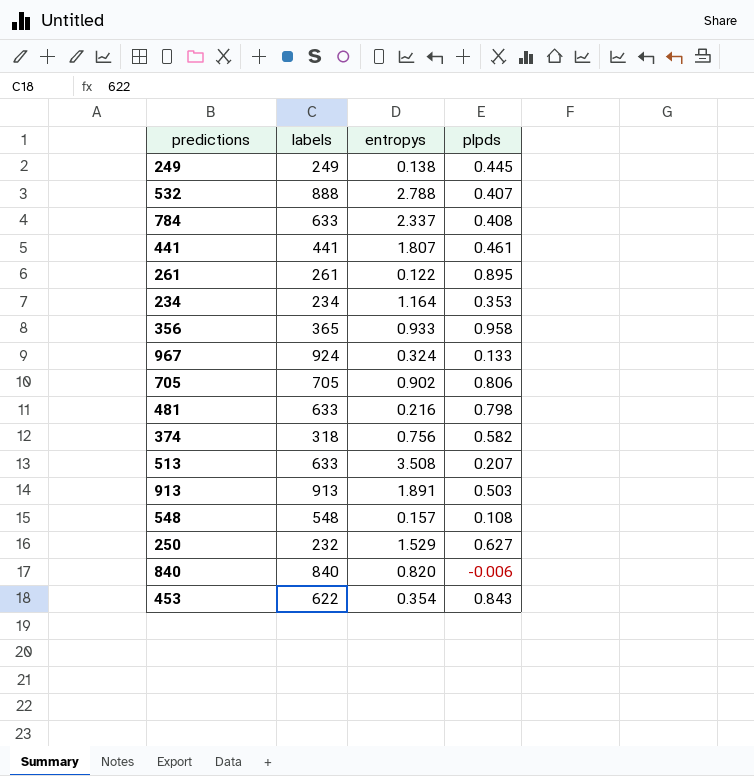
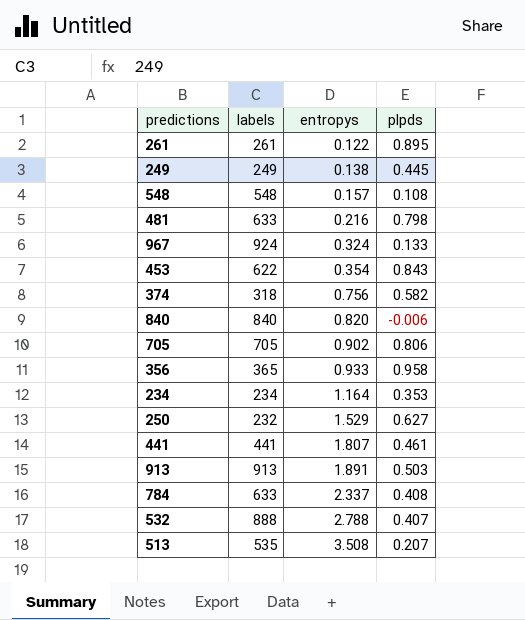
row order: none -> entropys ascending
513 | labels: 633 -> 535

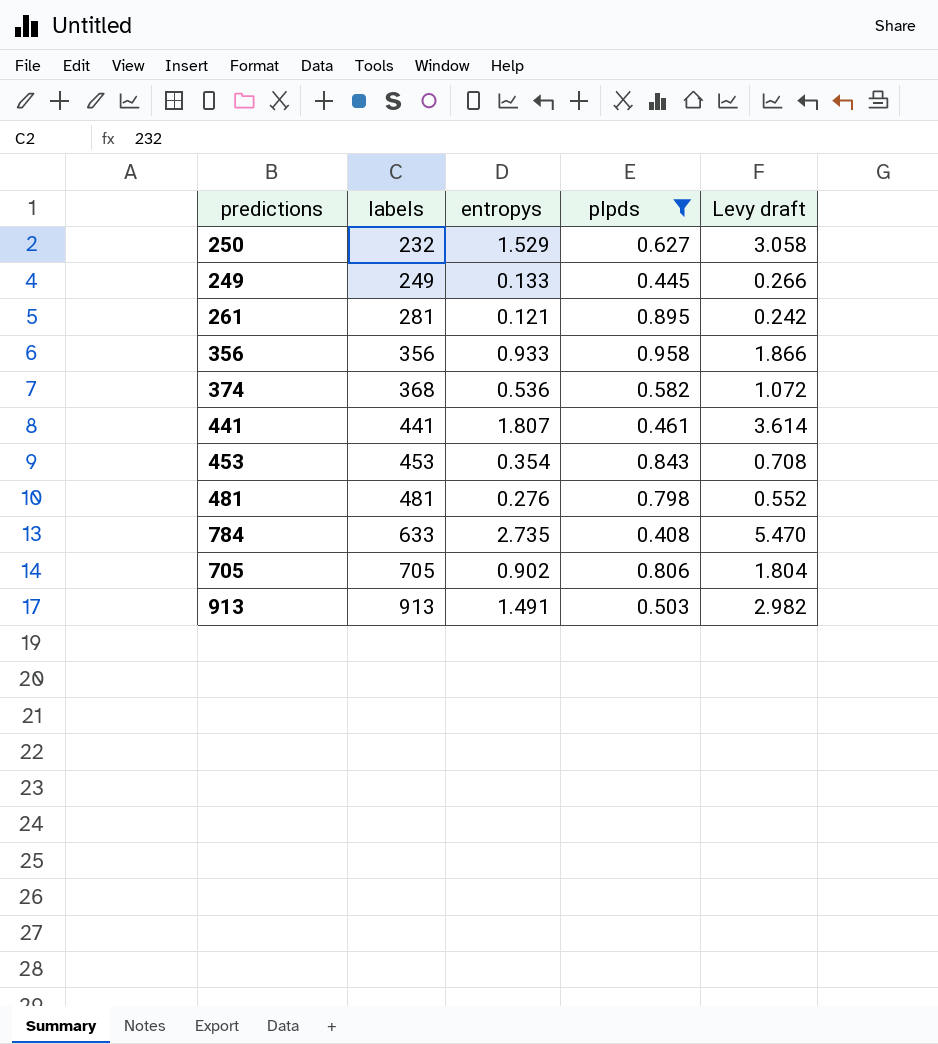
filter: none -> plpds >= 0.408
row order: entropys ascending -> labels ascending
column Levy draft | formula: none -> [entropys] * 2
249 | entropys: 0.138 -> 0.133
261 | labels: 261 -> 281
261 | entropys: 0.122 -> 0.121
356 | labels: 365 -> 356
374 | labels: 318 -> 368
374 | entropys: 0.756 -> 0.536
453 | labels: 622 -> 453
481 | labels: 633 -> 481
481 | entropys: 0.216 -> 0.276
784 | entropys: 2.337 -> 2.735
913 | entropys: 1.891 -> 1.491

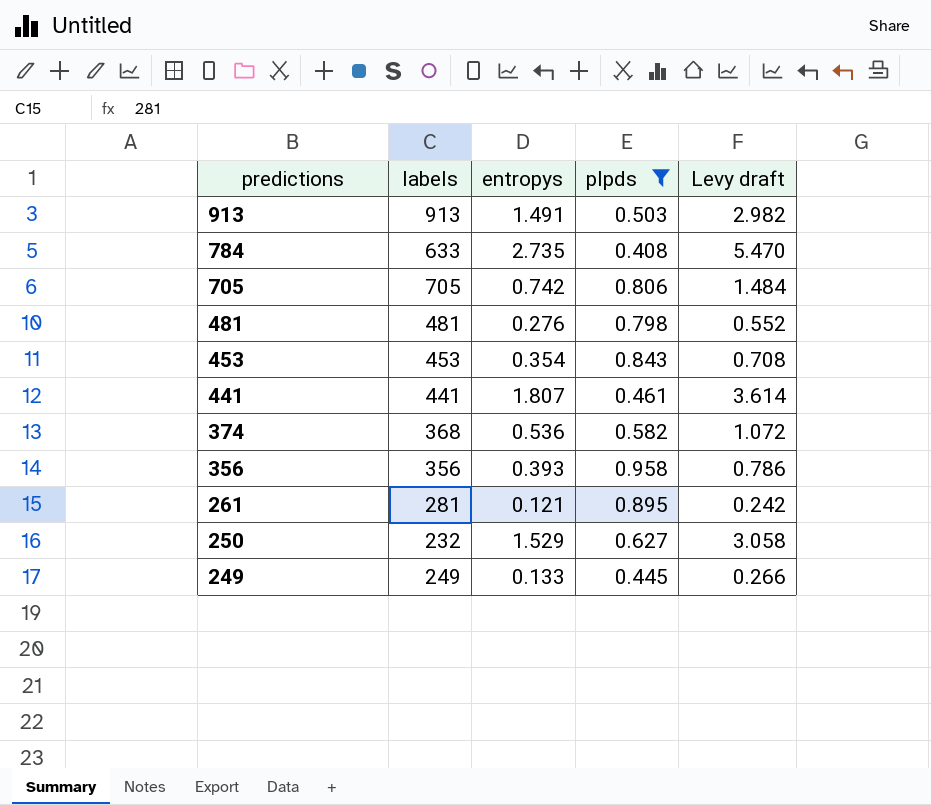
row order: labels ascending -> predictions descending
705 | entropys: 0.902 -> 0.742
705 | Levy draft: 1.804 -> 1.484
356 | entropys: 0.933 -> 0.393
356 | Levy draft: 1.866 -> 0.786

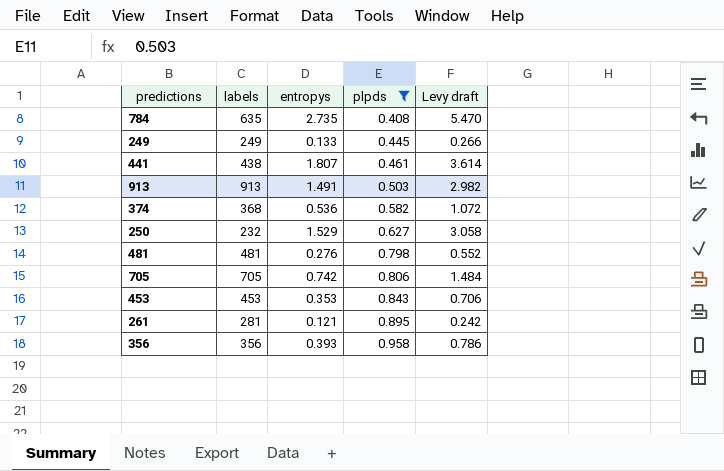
row order: predictions descending -> plpds ascending
784 | labels: 633 -> 635
441 | labels: 441 -> 438
453 | entropys: 0.354 -> 0.353
453 | Levy draft: 0.708 -> 0.706

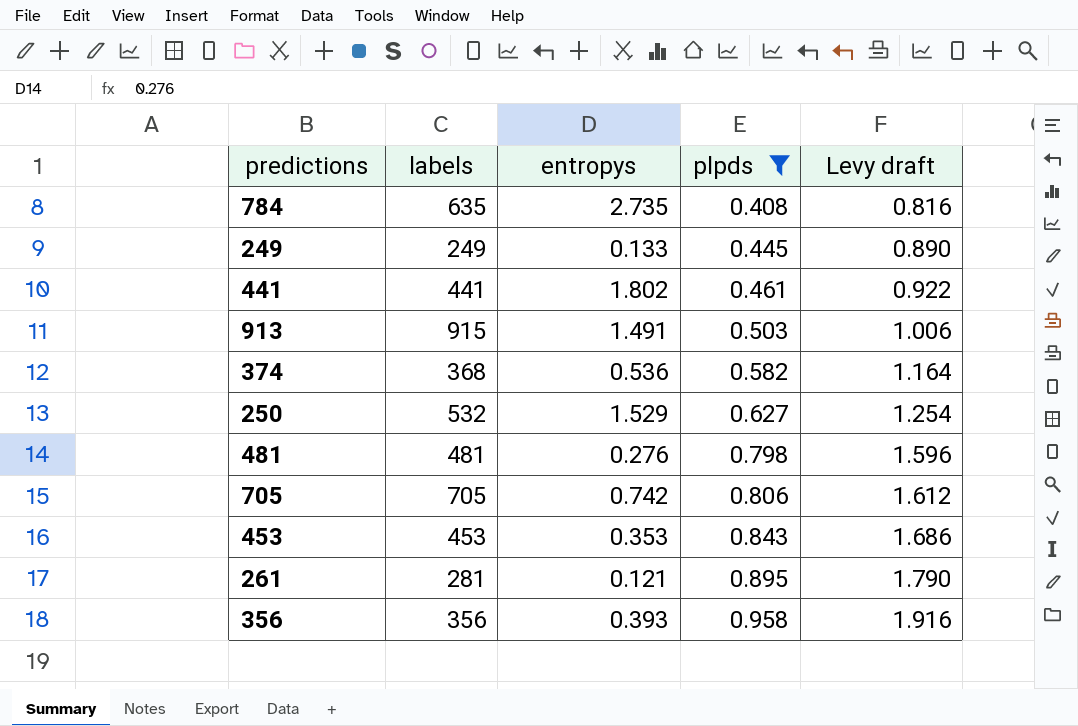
column Levy draft | formula: [entropys] * 2 -> [plpds] * 2
441 | labels: 438 -> 441
441 | entropys: 1.807 -> 1.802
913 | labels: 913 -> 915
250 | labels: 232 -> 532

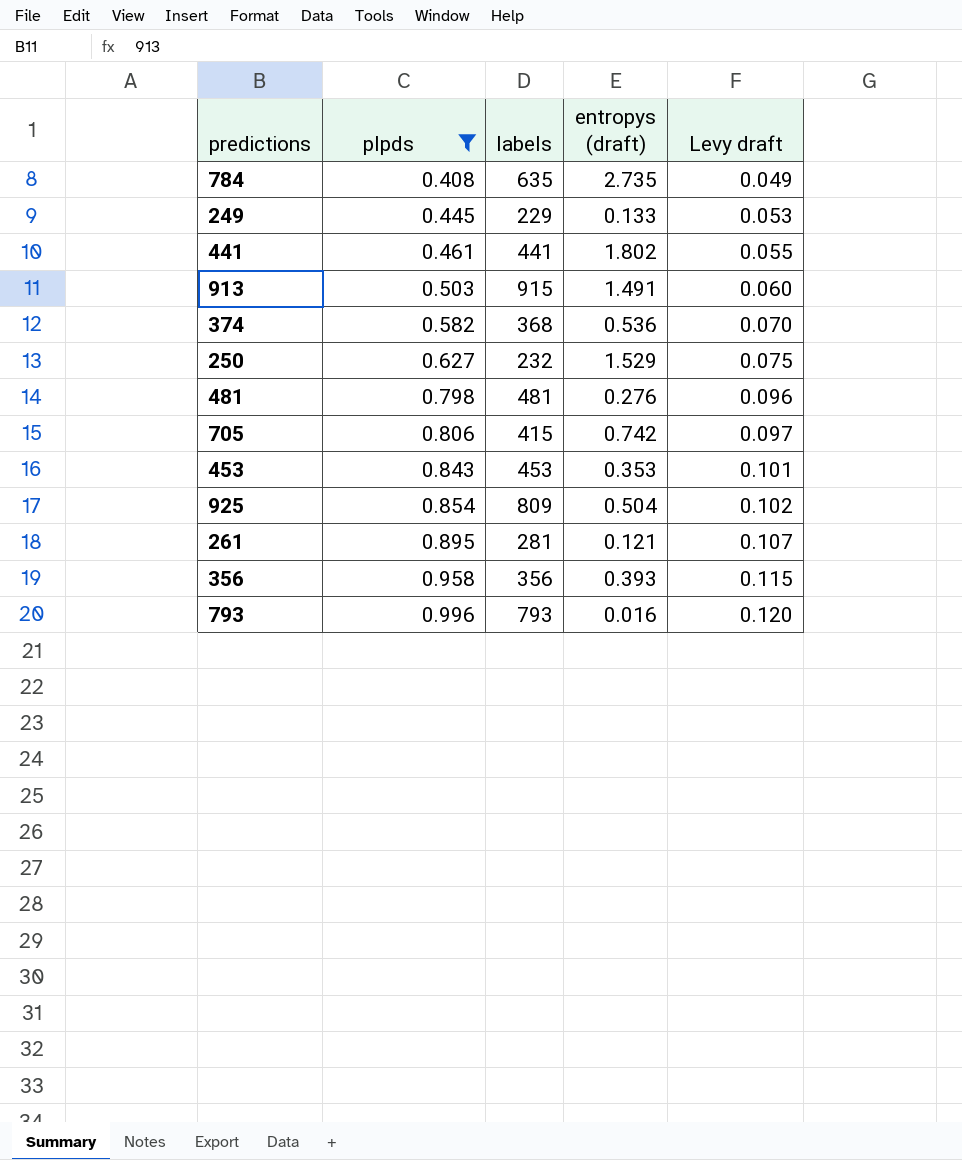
column plpds | position: 4 -> 2
column name: entropys -> entropys (draft)
column Levy draft | formula: [plpds] * 2 -> [plpds] * 0.12
249 | labels: 249 -> 229
250 | labels: 532 -> 232
705 | labels: 705 -> 415
row 925: none -> 0.854 | 809 | 0.504 | 0.102
row 793: none -> 0.996 | 793 | 0.016 | 0.120

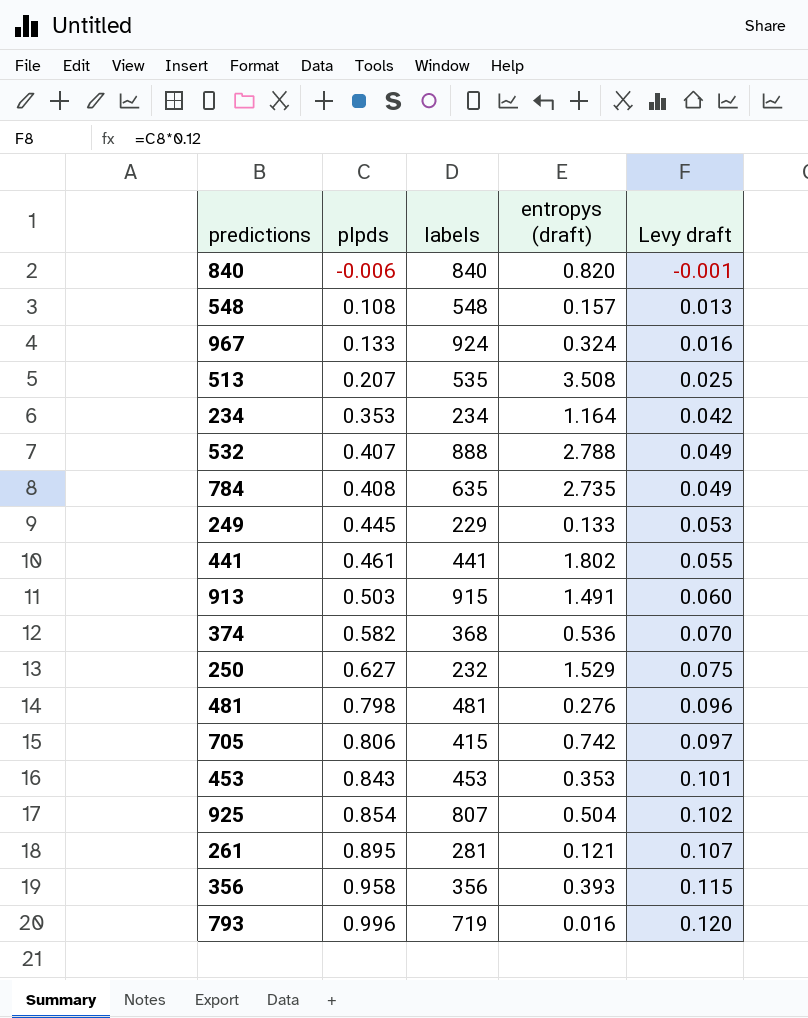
filter: plpds >= 0.408 -> none
925 | labels: 809 -> 807
793 | labels: 793 -> 719

